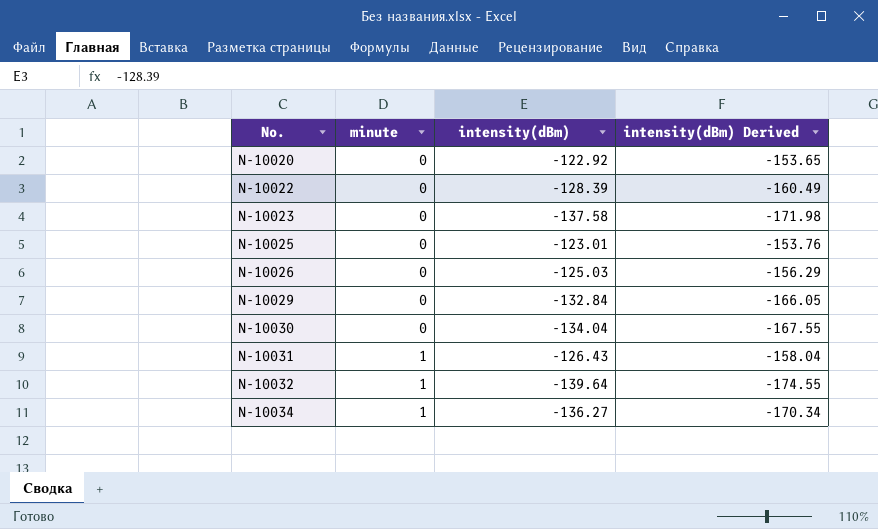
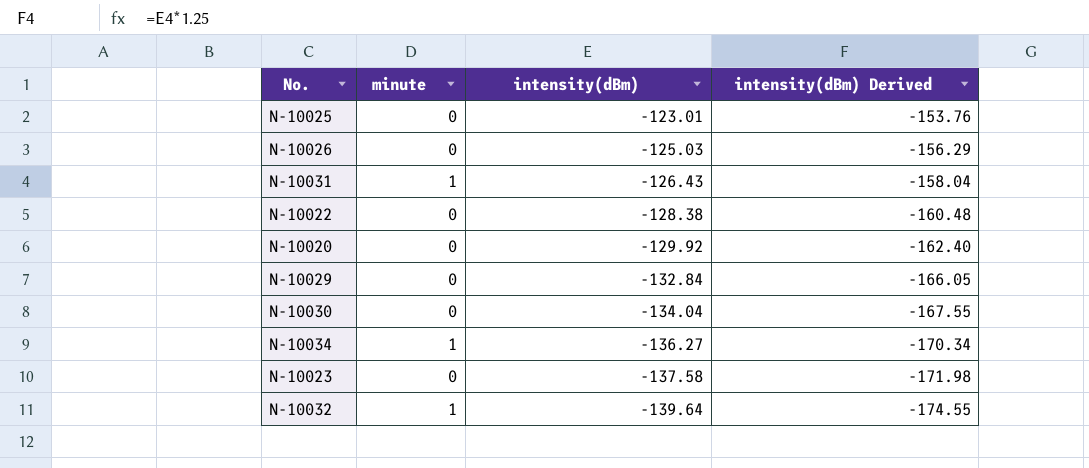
row order: No. ascending -> intensity(dBm) descending
N-10022 | intensity(dBm): -128.39 -> -128.38
N-10022 | intensity(dBm) Derived: -160.49 -> -160.48
N-10020 | intensity(dBm): -122.92 -> -129.92
N-10020 | intensity(dBm) Derived: -153.65 -> -162.40

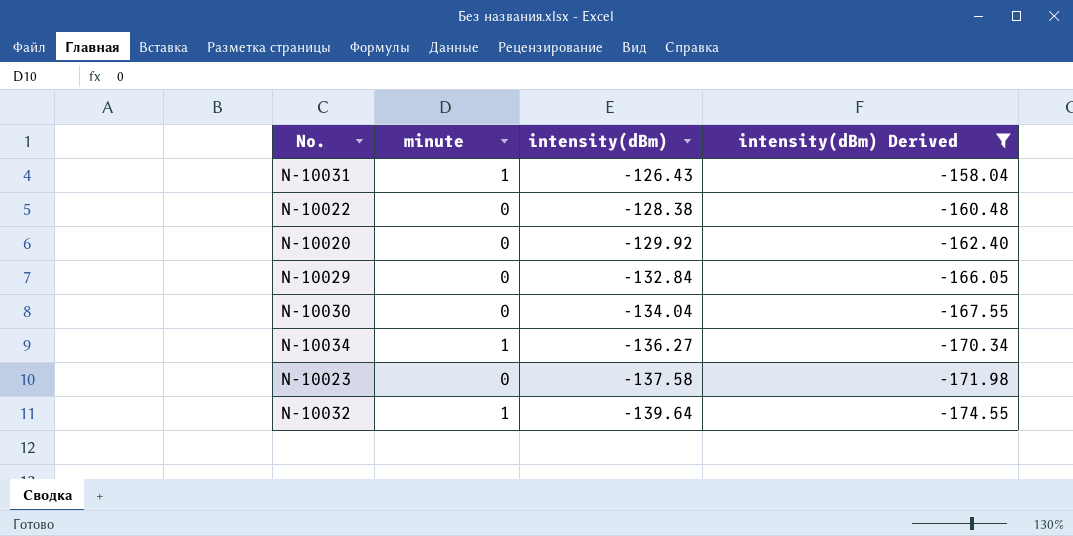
filter: none -> intensity(dBm) Derived <= -158.04

